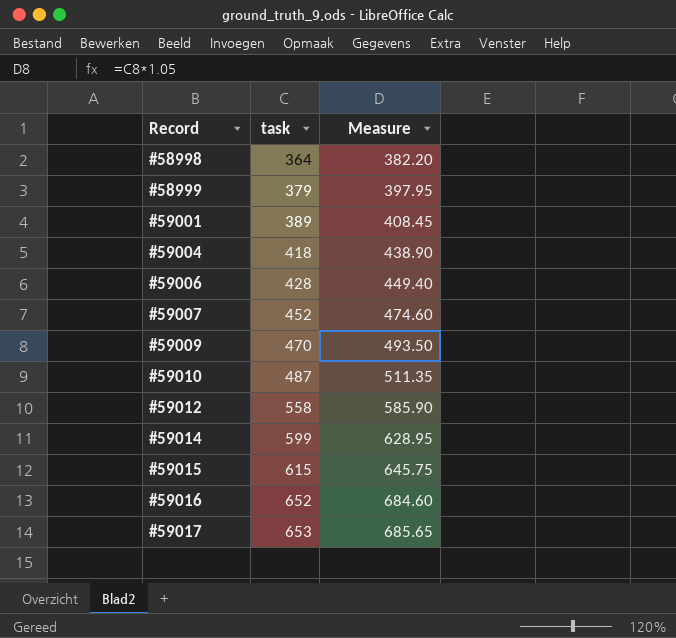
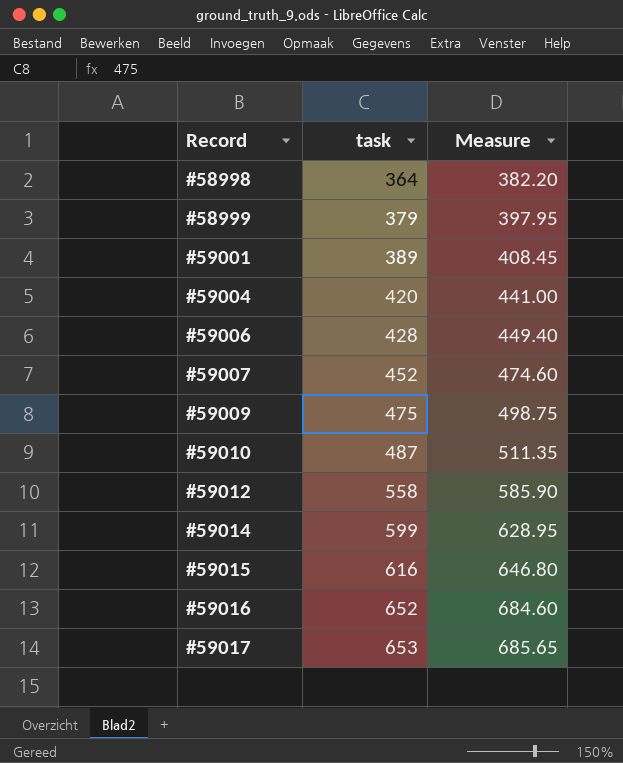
#59004 | task: 418 -> 420
#59004 | Measure: 438.90 -> 441.00
#59009 | task: 470 -> 475
#59009 | Measure: 493.50 -> 498.75
#59015 | task: 615 -> 616
#59015 | Measure: 645.75 -> 646.80

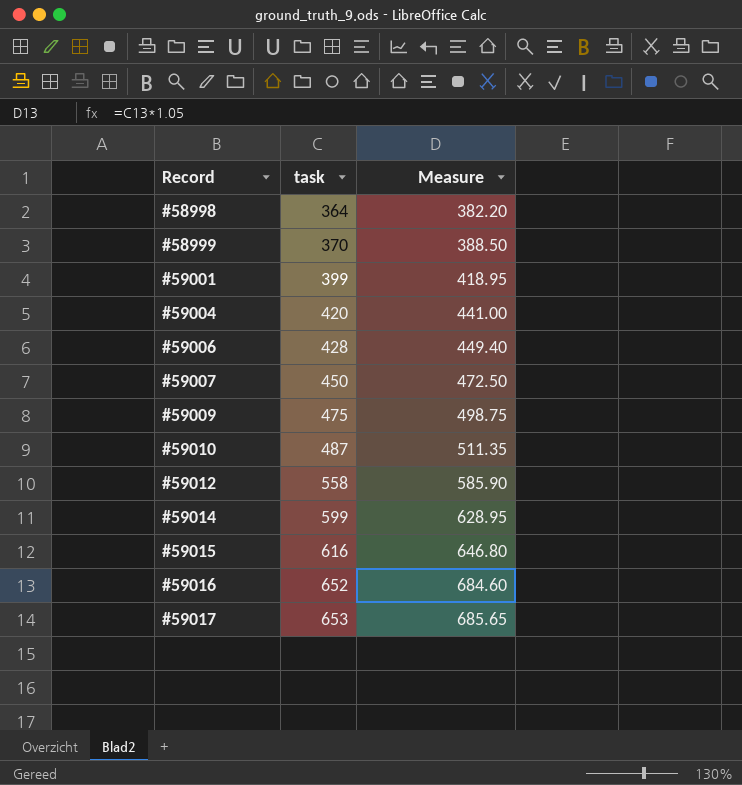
#58999 | task: 379 -> 370
#58999 | Measure: 397.95 -> 388.50
#59001 | task: 389 -> 399
#59001 | Measure: 408.45 -> 418.95
#59007 | task: 452 -> 450
#59007 | Measure: 474.60 -> 472.50

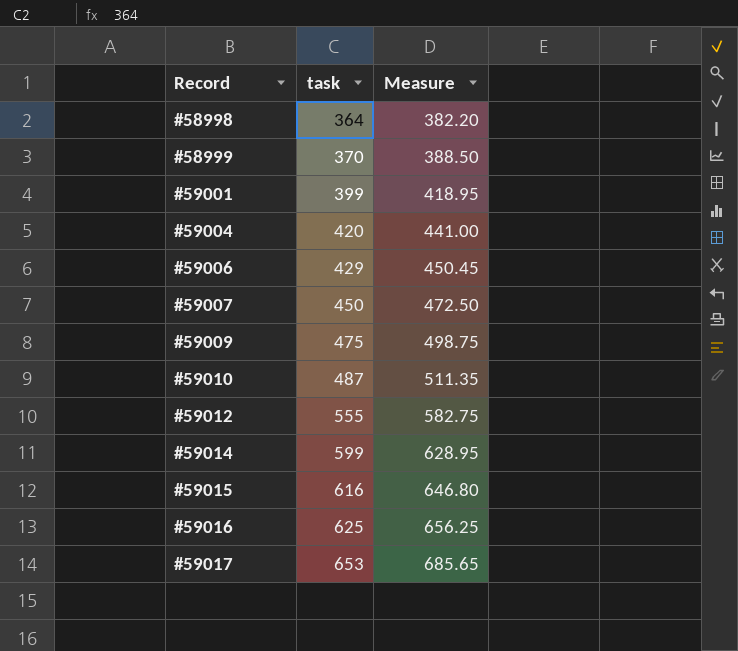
#59006 | task: 428 -> 429
#59006 | Measure: 449.40 -> 450.45
#59012 | task: 558 -> 555
#59012 | Measure: 585.90 -> 582.75
#59016 | task: 652 -> 625
#59016 | Measure: 684.60 -> 656.25

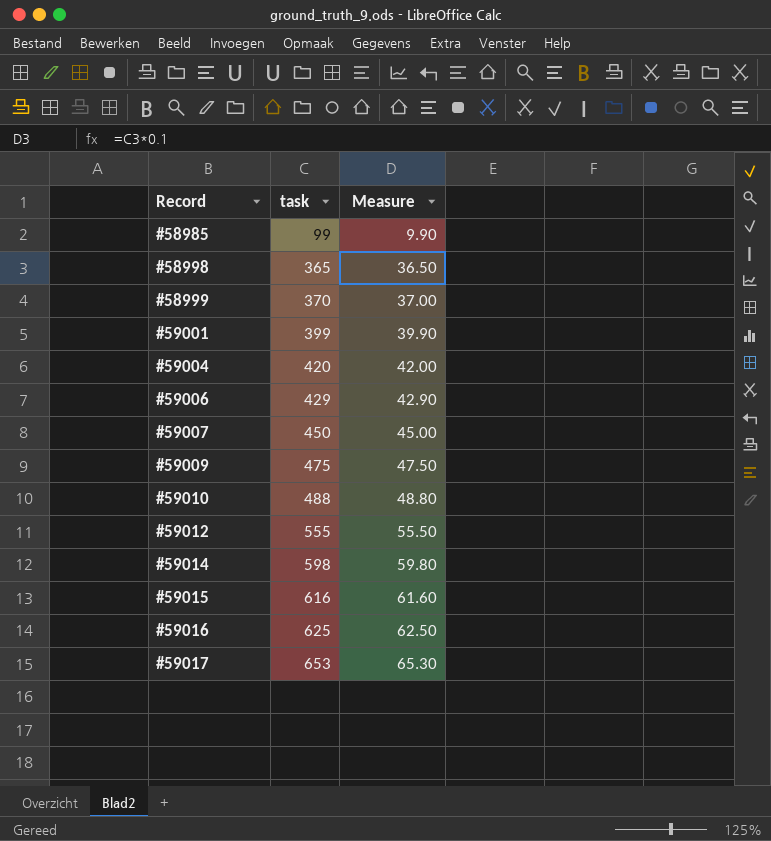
column Measure | formula: [task] * 1.05 -> [task] * 0.1
row #58985: none -> 99 | 9.90
#58998 | task: 364 -> 365
#59010 | task: 487 -> 488
#59014 | task: 599 -> 598

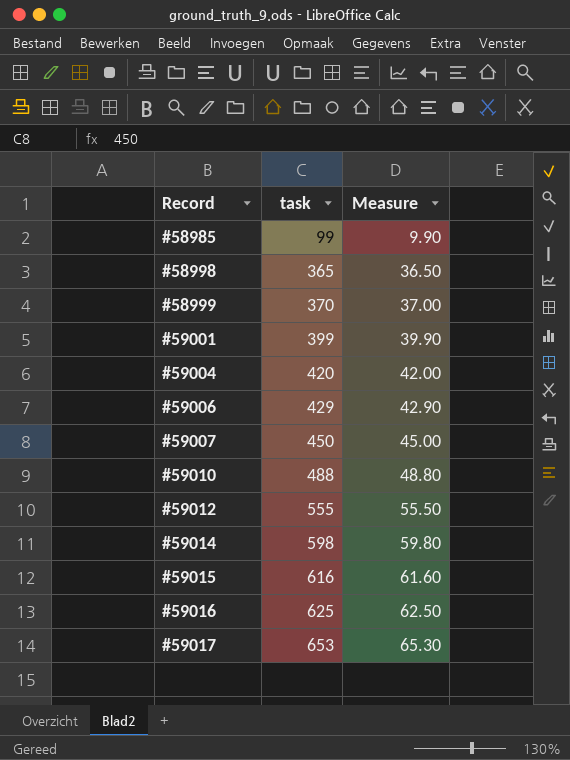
row #59009: 475 | 47.50 -> none

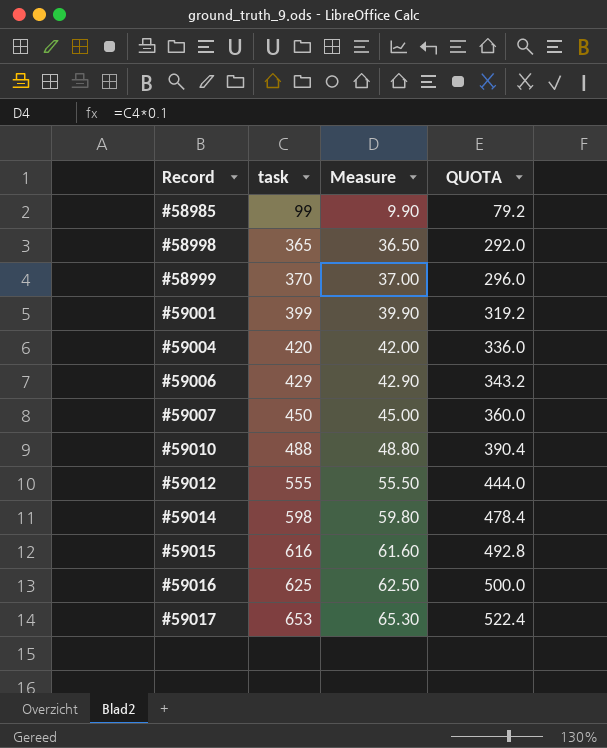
column QUOTA | formula: none -> [task] * 0.8

